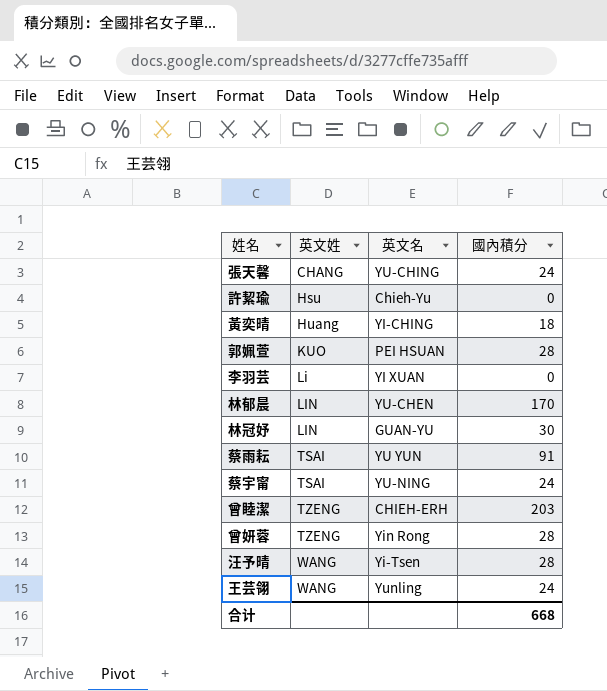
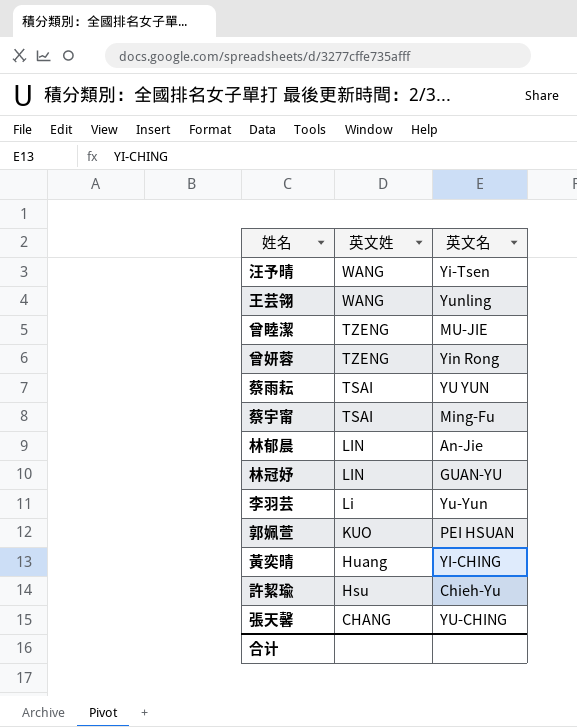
row order: 英文姓 ascending -> 英文姓 descending
column 國內積分 | position: 4 -> none
曾睦潔 | 英文名: CHIEH-ERH -> MU-JIE
蔡宇甯 | 英文名: YU-NING -> Ming-Fu
林郁晨 | 英文名: YU-CHEN -> An-Jie
李羽芸 | 英文名: YI XUAN -> Yu-Yun

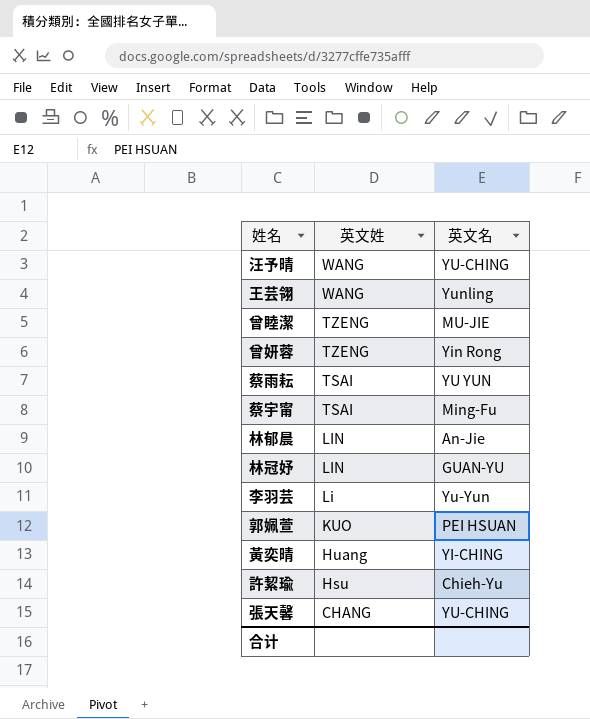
汪予晴 | 英文名: Yi-Tsen -> YU-CHING

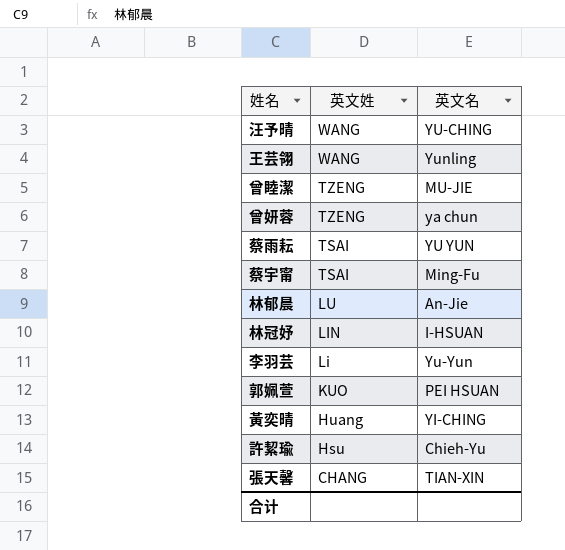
曾妍蓉 | 英文名: Yin Rong -> ya chun
林郁晨 | 英文姓: LIN -> LU
林冠妤 | 英文名: GUAN-YU -> I-HSUAN
張天馨 | 英文名: YU-CHING -> TIAN-XIN

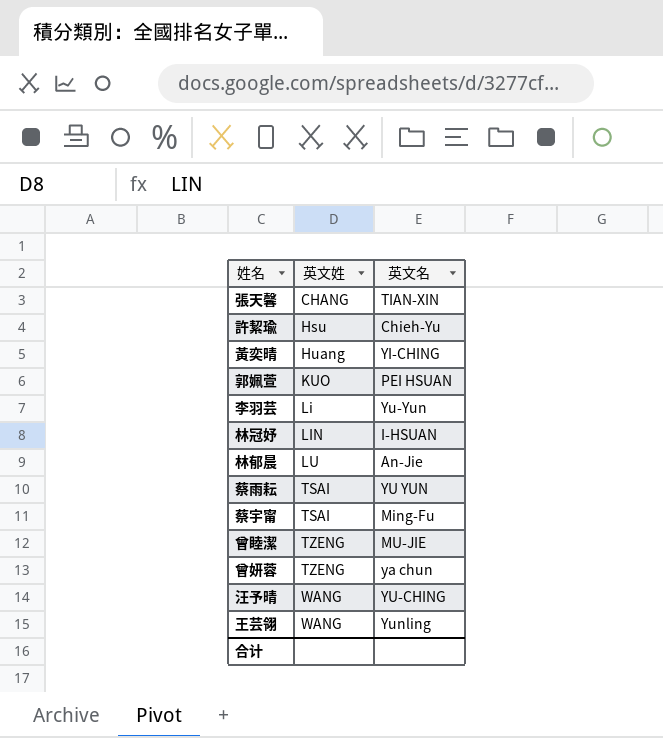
row order: 英文姓 descending -> 英文姓 ascending

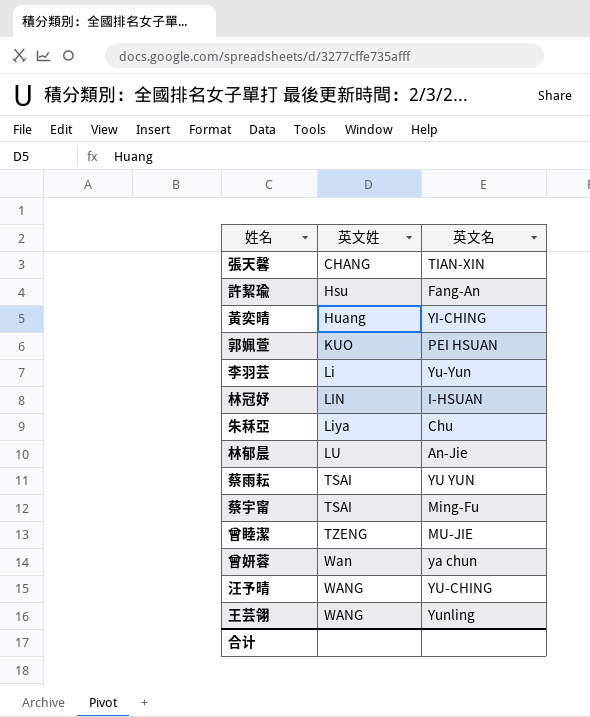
許絜瑜 | 英文名: Chieh-Yu -> Fang-An
row 朱秝亞: none -> Liya | Chu
曾妍蓉 | 英文姓: TZENG -> Wan

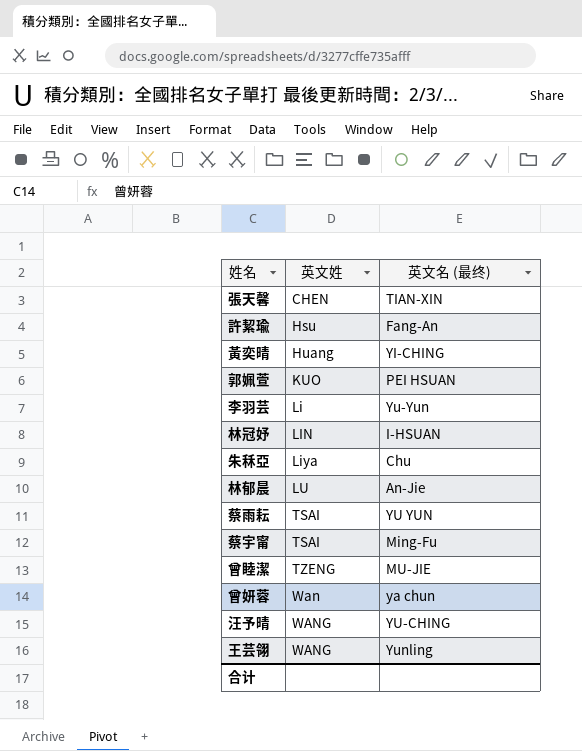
column name: 英文名 -> 英文名 (最终)
張天馨 | 英文姓: CHANG -> CHEN

